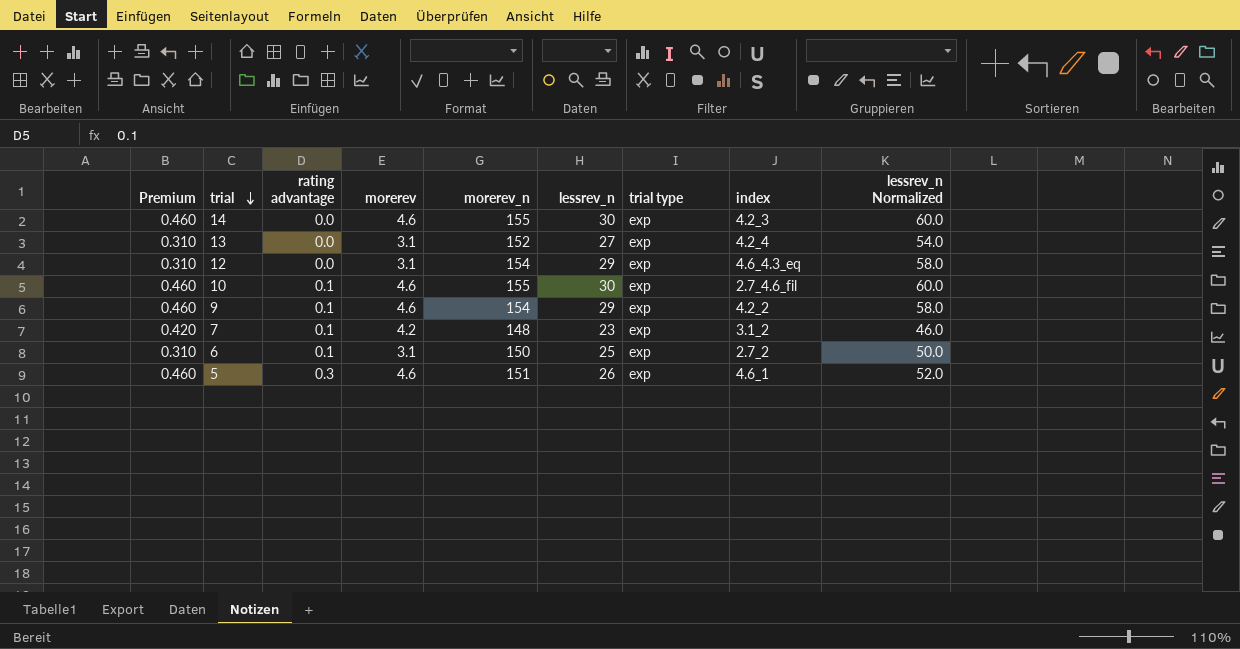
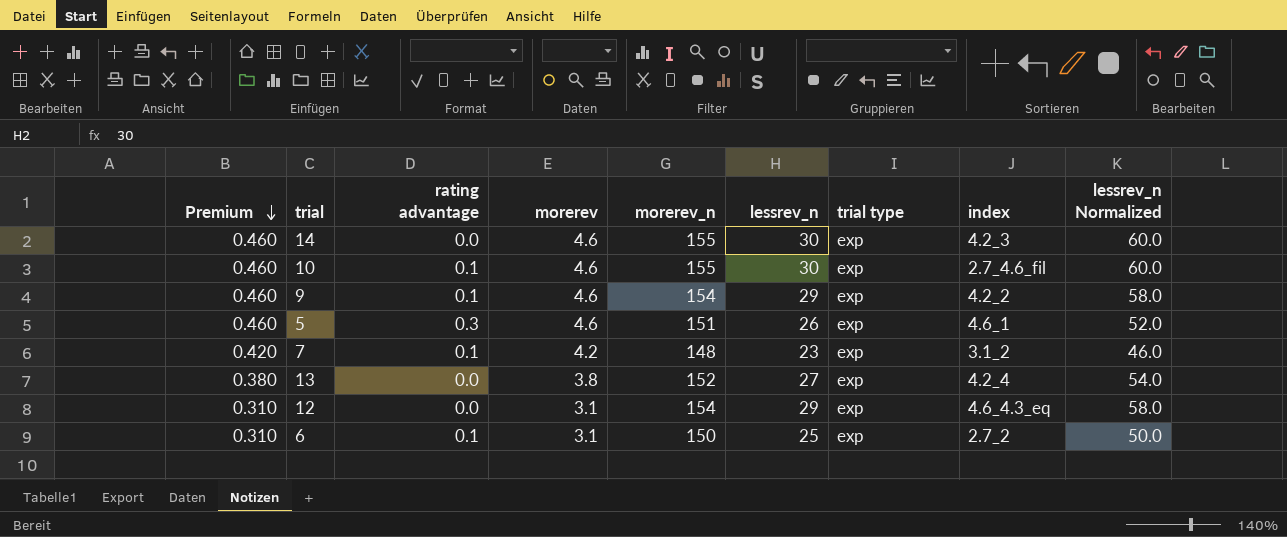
row order: trial descending -> Premium descending
13 | Premium: 0.310 -> 0.380
13 | morerev: 3.1 -> 3.8

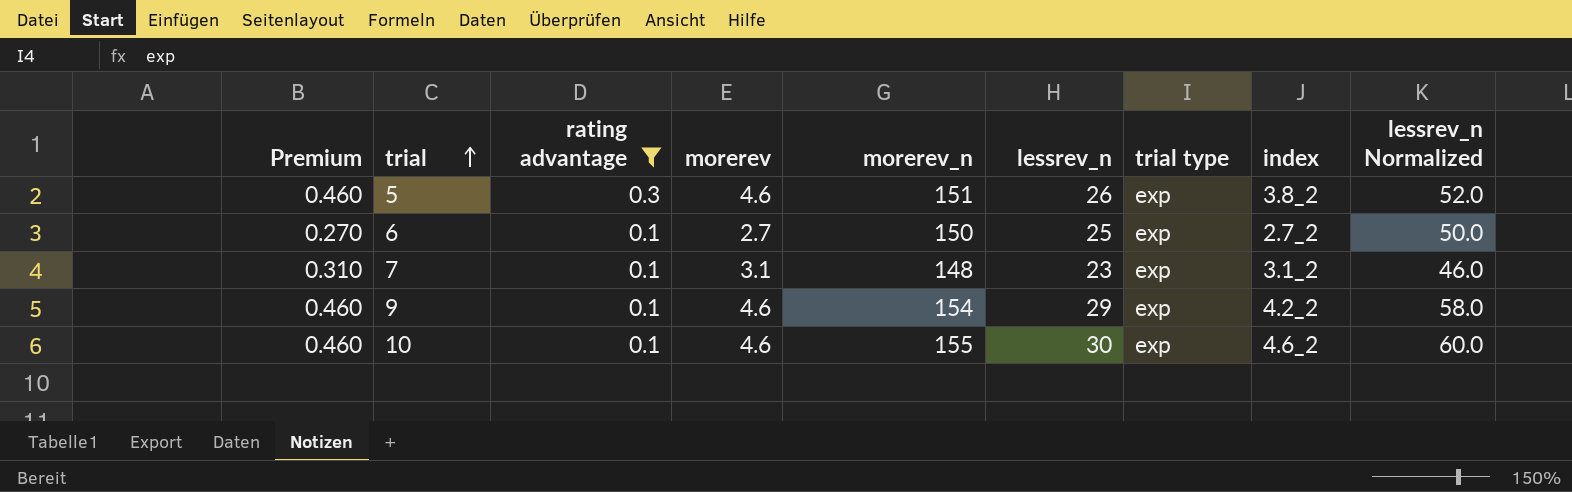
filter: none -> rating advantage != 0.0
row order: Premium descending -> trial ascending
5 | index: 4.6_1 -> 3.8_2
6 | Premium: 0.310 -> 0.270
6 | morerev: 3.1 -> 2.7
7 | Premium: 0.420 -> 0.310
7 | morerev: 4.2 -> 3.1
10 | index: 2.7_4.6_fil -> 4.6_2

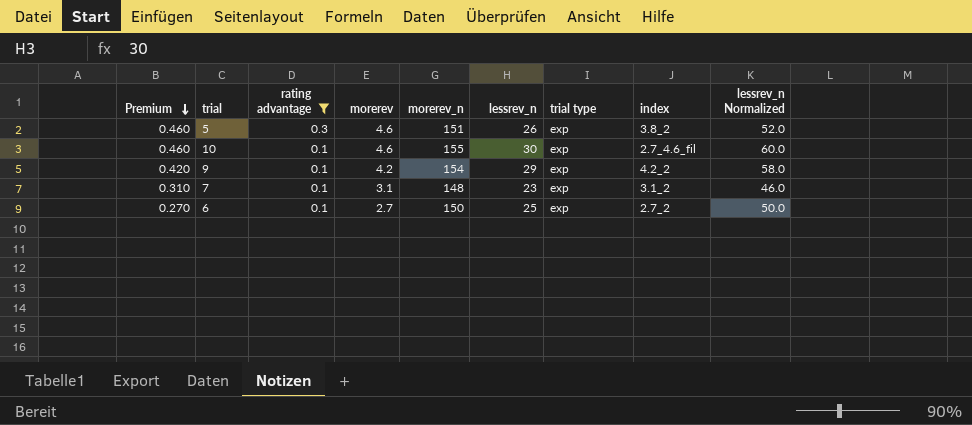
row order: trial ascending -> Premium descending
10 | index: 4.6_2 -> 2.7_4.6_fil
9 | Premium: 0.460 -> 0.420
9 | morerev: 4.6 -> 4.2

